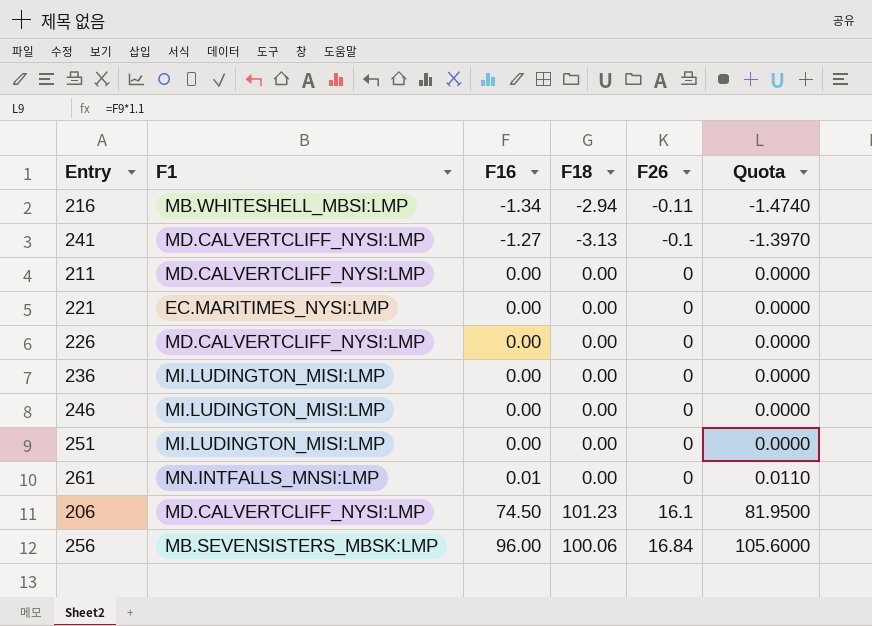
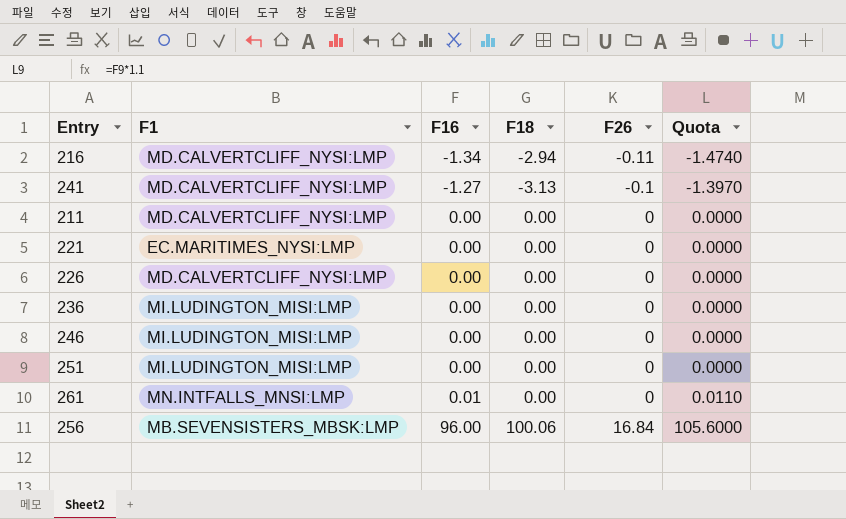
row 206: MD.CALVERTCLIFF_NYSI:LMP | 74.50 | 101.23 | 16.1 | 81.9500 -> none
216 | F1: MB.WHITESHELL_MBSI:LMP -> MD.CALVERTCLIFF_NYSI:LMP

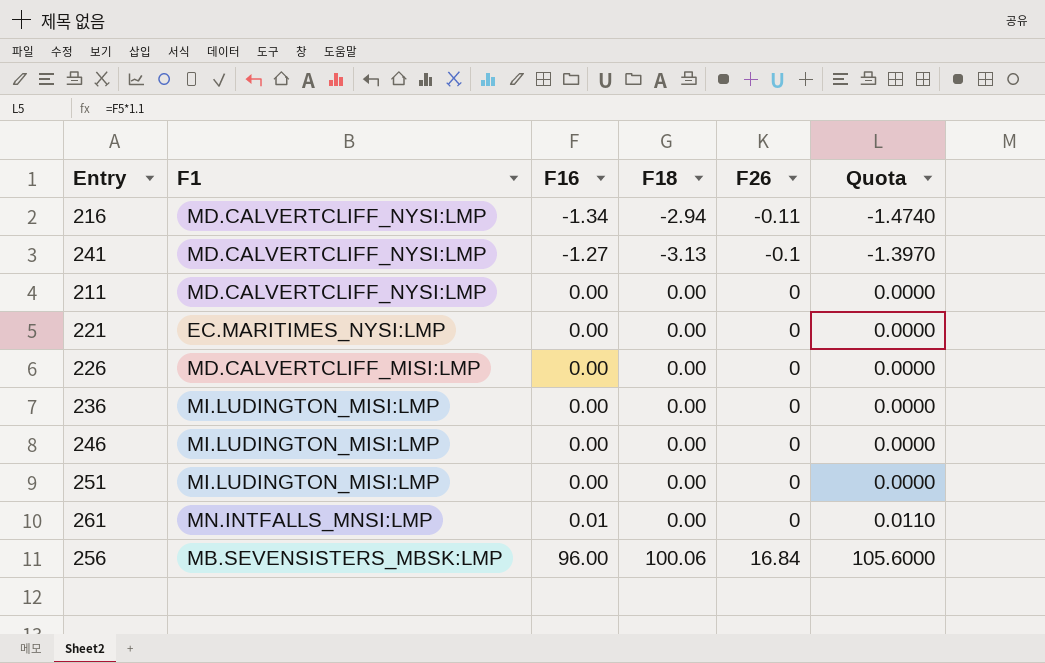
226 | F1: MD.CALVERTCLIFF_NYSI:LMP -> MD.CALVERTCLIFF_MISI:LMP

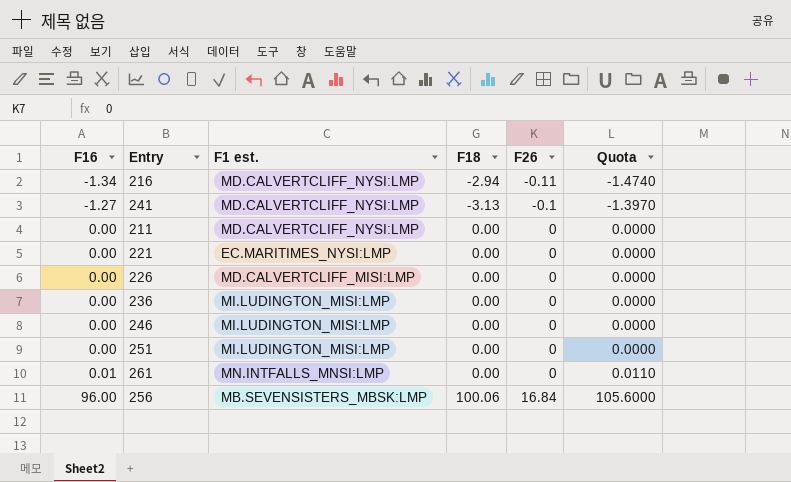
column F16 | position: 3 -> 1
column name: F1 -> F1 est.

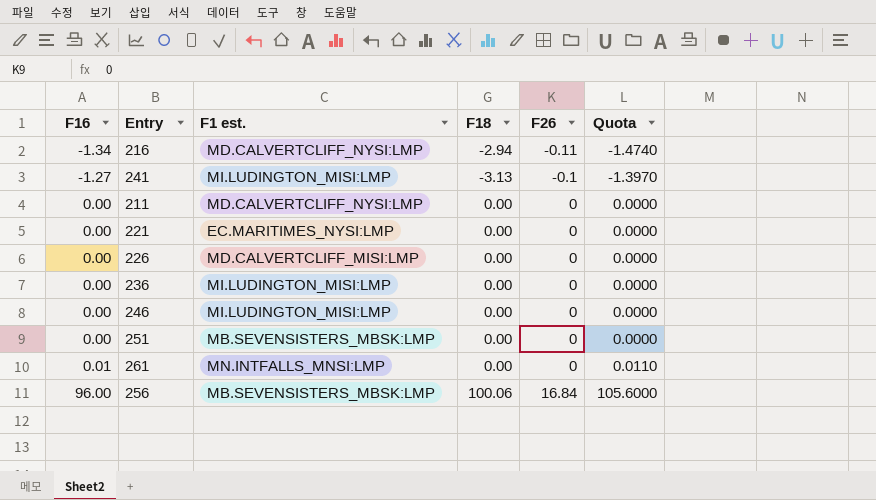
241 | F1 est.: MD.CALVERTCLIFF_NYSI:LMP -> MI.LUDINGTON_MISI:LMP
251 | F1 est.: MI.LUDINGTON_MISI:LMP -> MB.SEVENSISTERS_MBSK:LMP

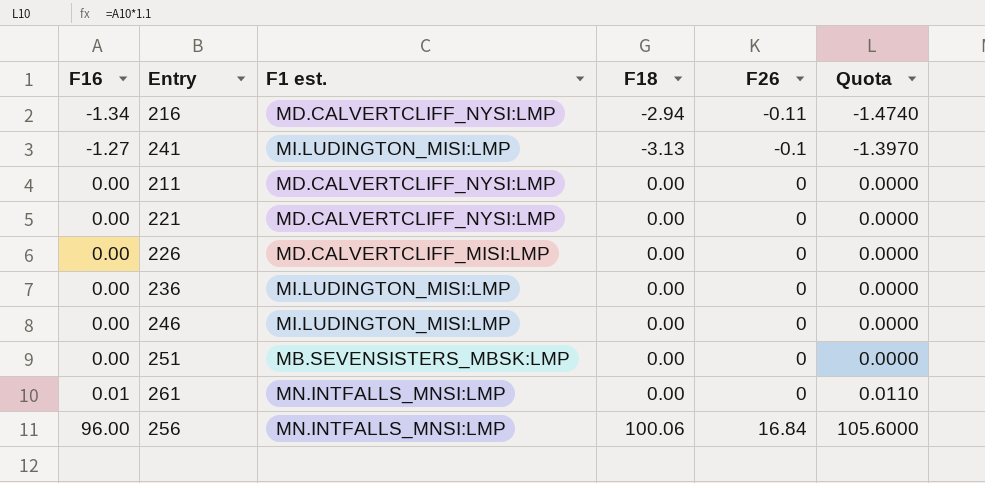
221 | F1 est.: EC.MARITIMES_NYSI:LMP -> MD.CALVERTCLIFF_NYSI:LMP
256 | F1 est.: MB.SEVENSISTERS_MBSK:LMP -> MN.INTFALLS_MNSI:LMP

